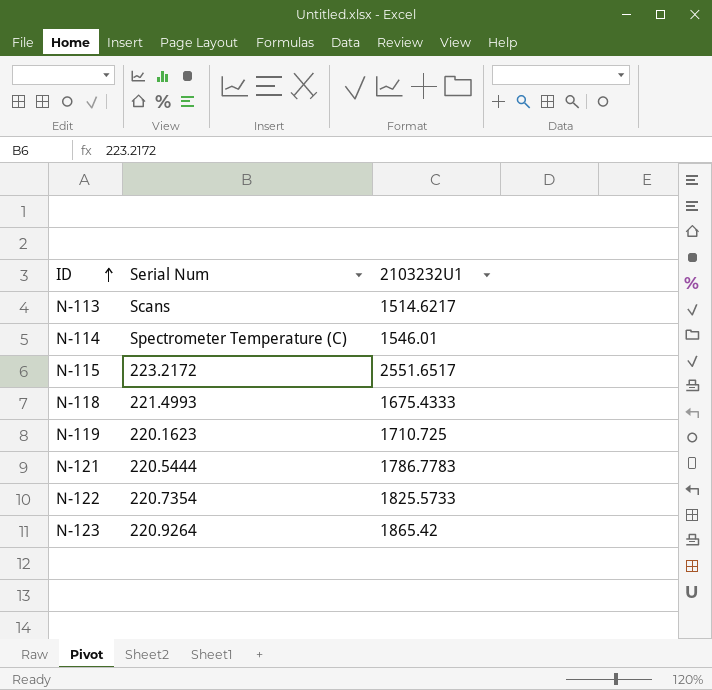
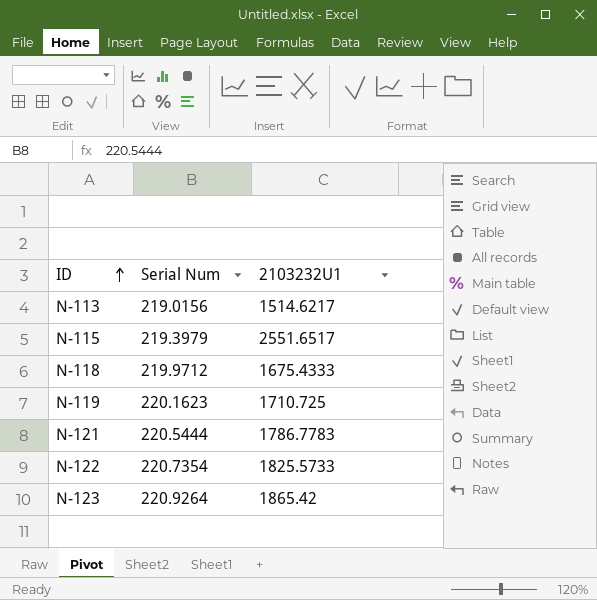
row N-114: Spectrometer Temperature (C) | 1546.01 -> none
N-113 | Serial Num: Scans -> 219.0156
N-115 | Serial Num: 223.2172 -> 219.3979
N-118 | Serial Num: 221.4993 -> 219.9712

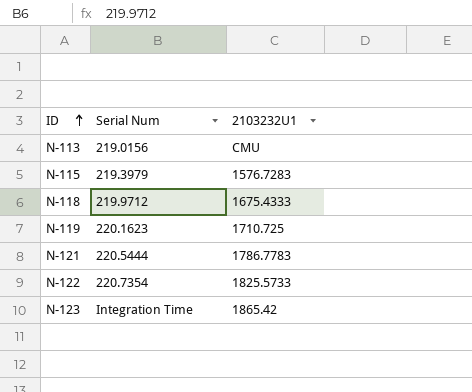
N-113 | 2103232U1: 1514.6217 -> CMU
N-115 | 2103232U1: 2551.6517 -> 1576.7283
N-123 | Serial Num: 220.9264 -> Integration Time

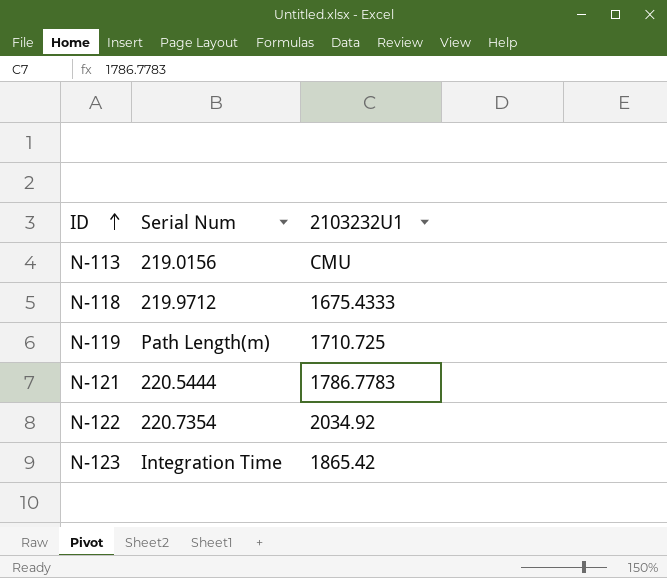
row N-115: 219.3979 | 1576.7283 -> none
N-119 | Serial Num: 220.1623 -> Path Length(m)
N-122 | 2103232U1: 1825.5733 -> 2034.92

